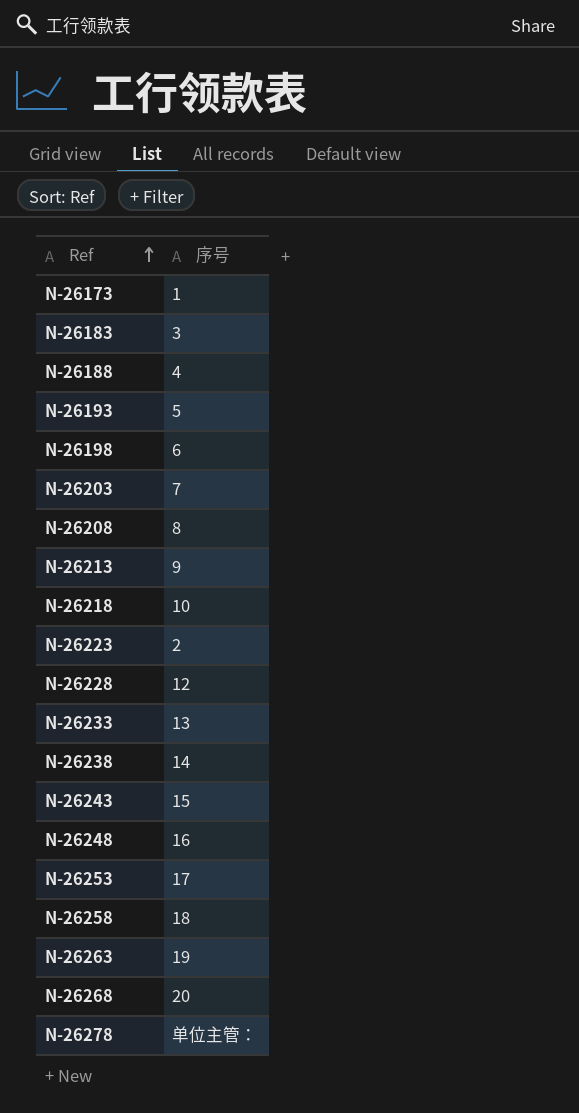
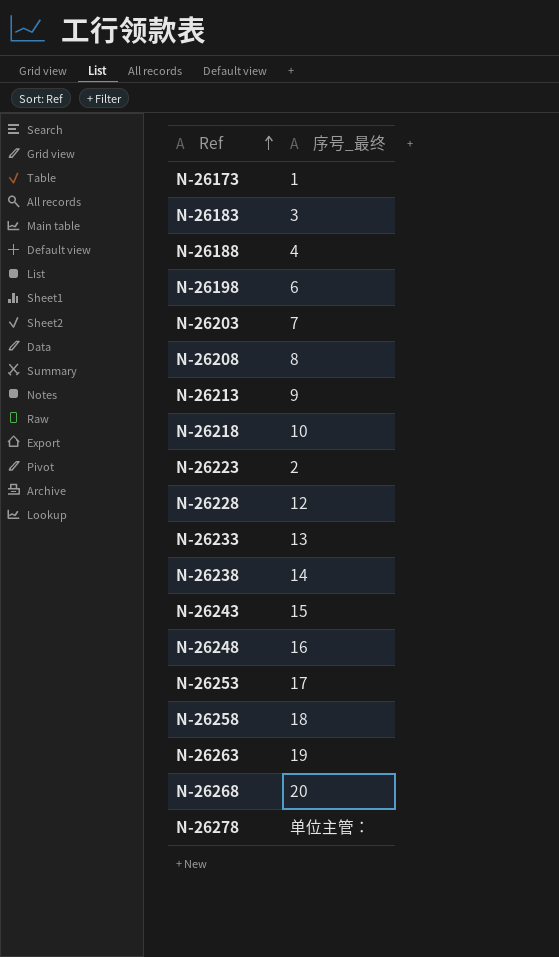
column name: 序号 -> 序号_最终
row N-26193: 5 -> none

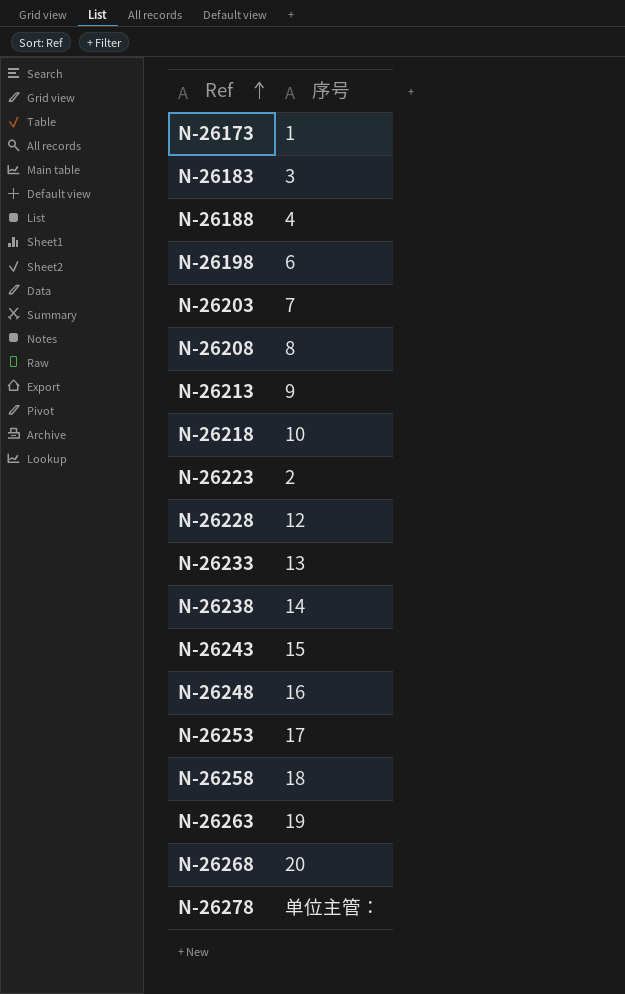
column name: 序号_最终 -> 序号

